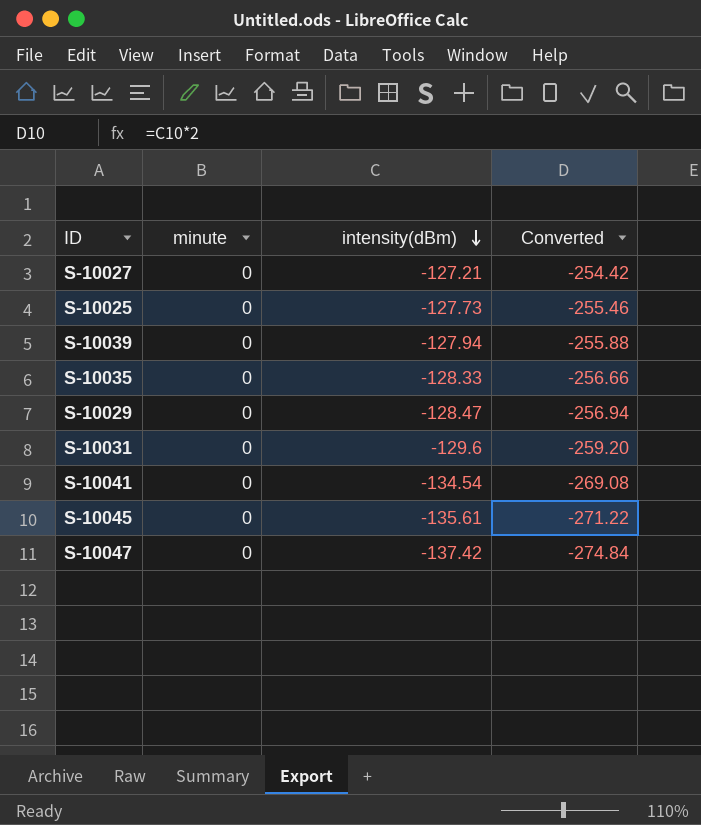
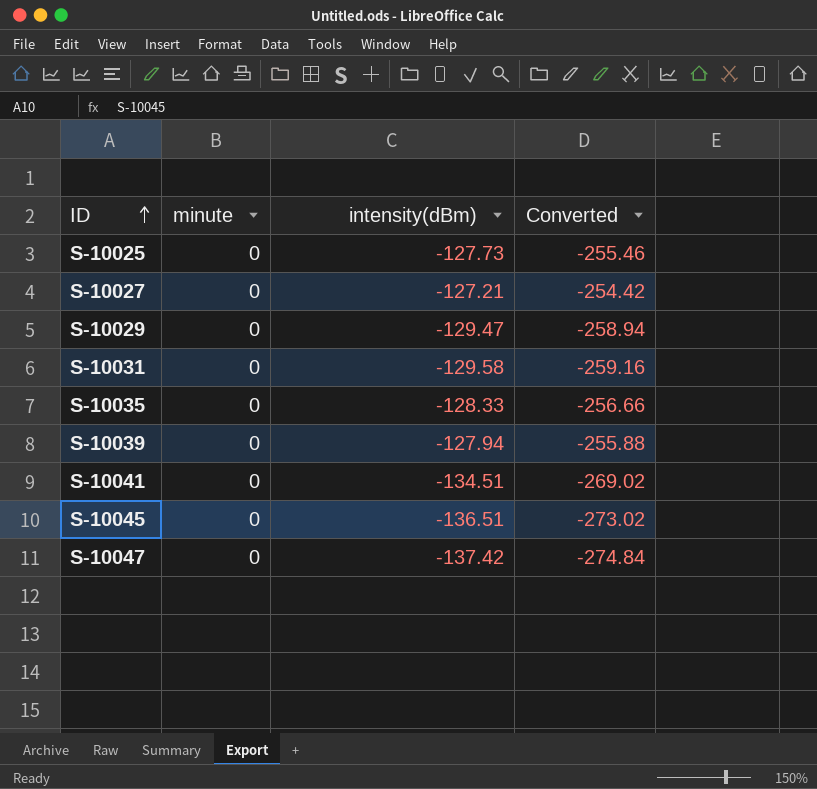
row order: intensity(dBm) descending -> ID ascending
S-10029 | intensity(dBm): -128.47 -> -129.47
S-10029 | Converted: -256.94 -> -258.94
S-10031 | intensity(dBm): -129.6 -> -129.58
S-10031 | Converted: -259.20 -> -259.16
S-10041 | intensity(dBm): -134.54 -> -134.51
S-10041 | Converted: -269.08 -> -269.02
S-10045 | intensity(dBm): -135.61 -> -136.51
S-10045 | Converted: -271.22 -> -273.02

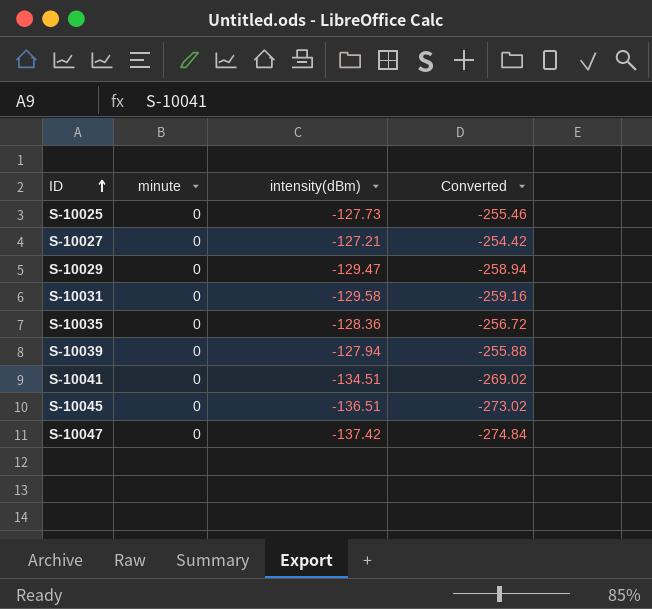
S-10035 | intensity(dBm): -128.33 -> -128.36
S-10035 | Converted: -256.66 -> -256.72

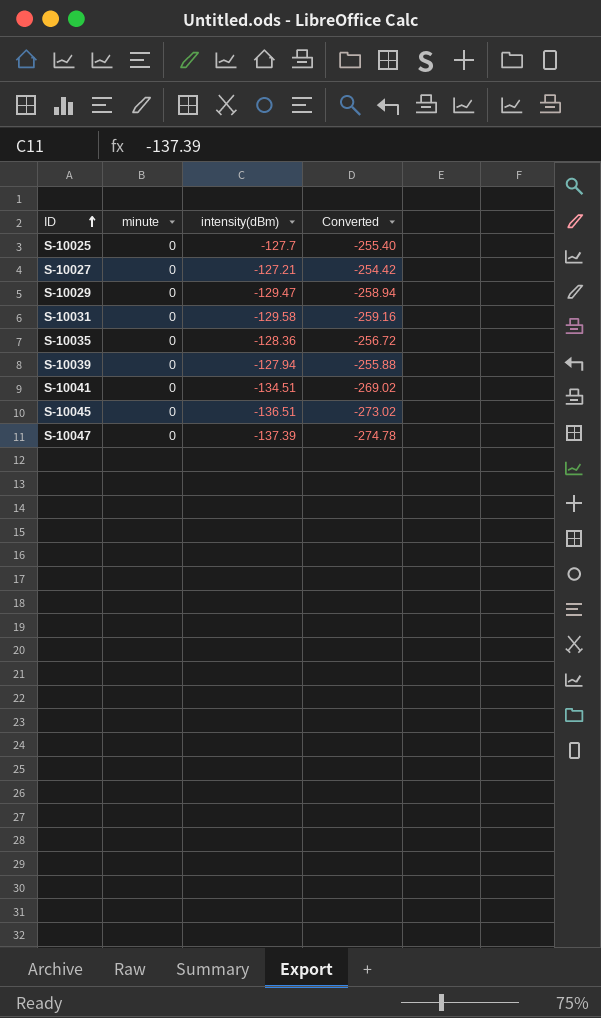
S-10025 | intensity(dBm): -127.73 -> -127.7
S-10025 | Converted: -255.46 -> -255.40
S-10047 | intensity(dBm): -137.42 -> -137.39
S-10047 | Converted: -274.84 -> -274.78

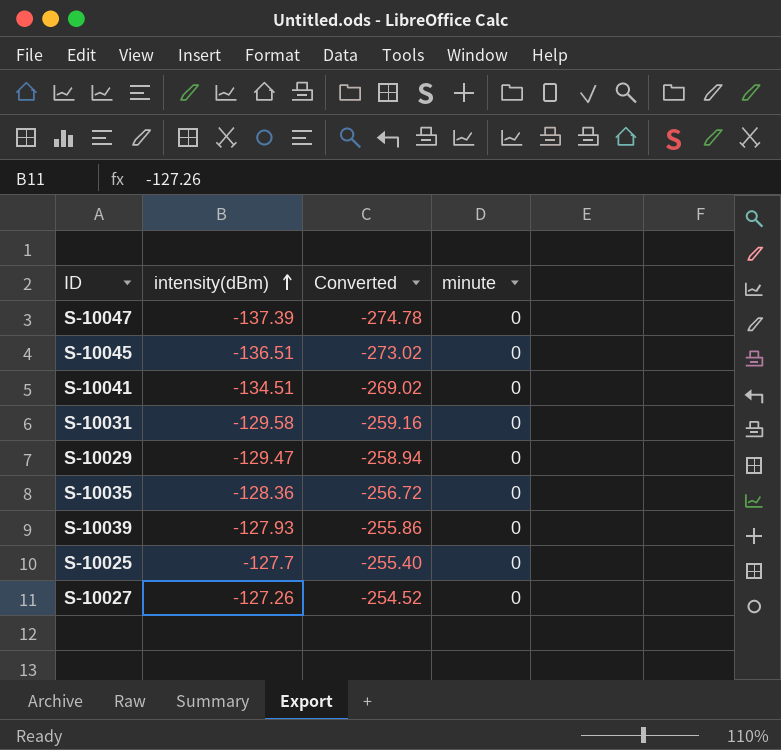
row order: ID ascending -> intensity(dBm) ascending
column minute | position: 2 -> 4
S-10039 | intensity(dBm): -127.94 -> -127.93
S-10039 | Converted: -255.88 -> -255.86
S-10027 | intensity(dBm): -127.21 -> -127.26
S-10027 | Converted: -254.42 -> -254.52

